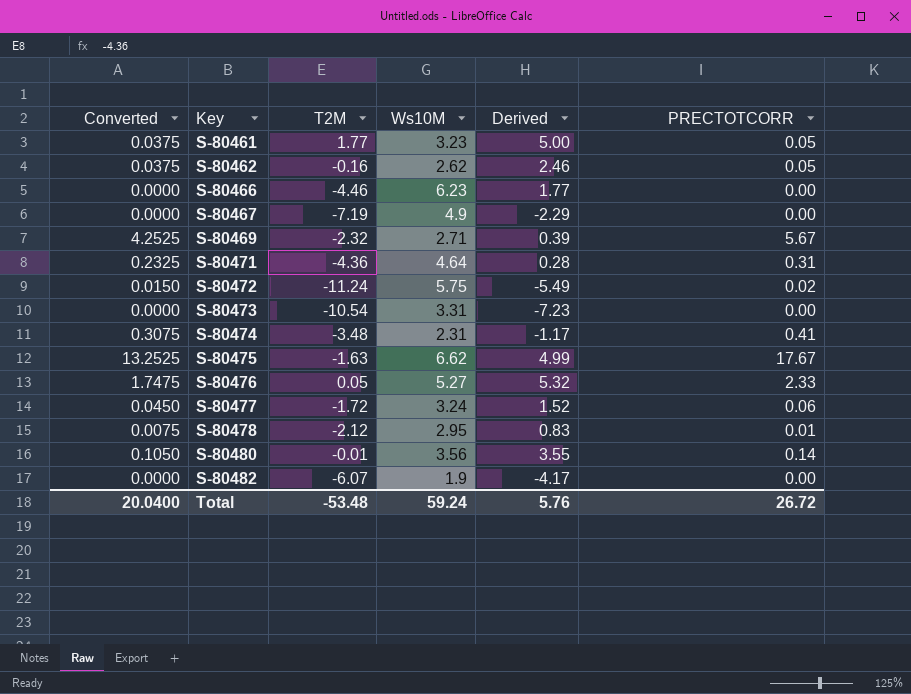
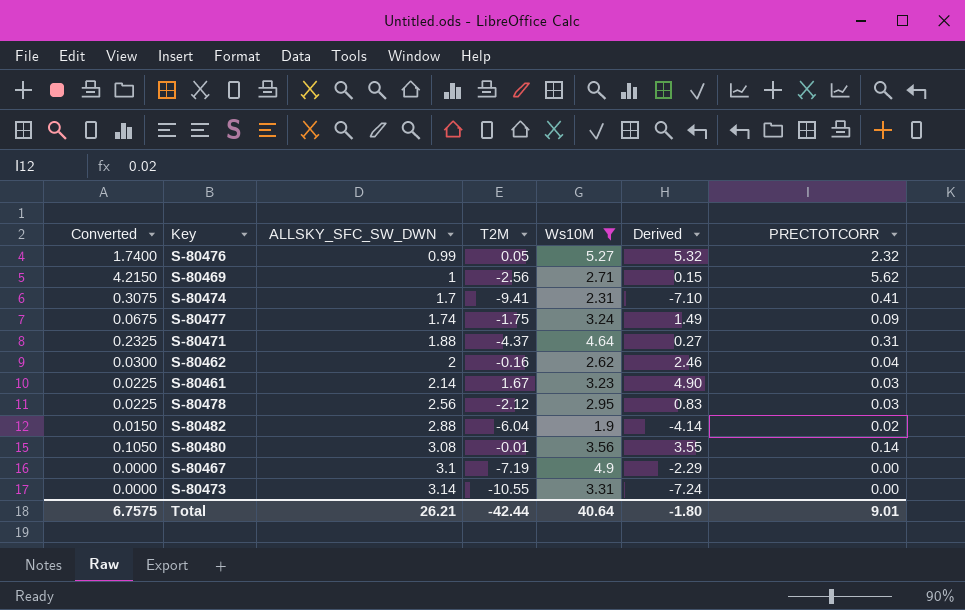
filter: none -> Ws10M <= 5.27
row order: Key ascending -> ALLSKY_SFC_SW_DWN ascending
column ALLSKY_SFC_SW_DWN | position: none -> 3
S-80476 | Converted: 1.7475 -> 1.7400
S-80476 | PRECTOTCORR: 2.33 -> 2.32
S-80469 | Converted: 4.2525 -> 4.2150
S-80469 | T2M: -2.32 -> -2.56
S-80469 | Derived: 0.39 -> 0.15
S-80469 | PRECTOTCORR: 5.67 -> 5.62
S-80474 | T2M: -3.48 -> -9.41
S-80474 | Derived: -1.17 -> -7.10
S-80477 | Converted: 0.0450 -> 0.0675
S-80477 | T2M: -1.72 -> -1.75
S-80477 | Derived: 1.52 -> 1.49
S-80477 | PRECTOTCORR: 0.06 -> 0.09
S-80471 | T2M: -4.36 -> -4.37
S-80471 | Derived: 0.28 -> 0.27
S-80462 | Converted: 0.0375 -> 0.0300
S-80462 | PRECTOTCORR: 0.05 -> 0.04
S-80461 | Converted: 0.0375 -> 0.0225
S-80461 | T2M: 1.77 -> 1.67
S-80461 | Derived: 5.00 -> 4.90
S-80461 | PRECTOTCORR: 0.05 -> 0.03
S-80478 | Converted: 0.0075 -> 0.0225
S-80478 | PRECTOTCORR: 0.01 -> 0.03
S-80482 | Converted: 0.0000 -> 0.0150
S-80482 | T2M: -6.07 -> -6.04
S-80482 | Derived: -4.17 -> -4.14
S-80482 | PRECTOTCORR: 0.00 -> 0.02
S-80473 | T2M: -10.54 -> -10.55
S-80473 | Derived: -7.23 -> -7.24
Total | Converted: 20.0400 -> 6.7575
Total | T2M: -53.48 -> -42.44
Total | Ws10M: 59.24 -> 40.64
Total | Derived: 5.76 -> -1.80
Total | PRECTOTCORR: 26.72 -> 9.01

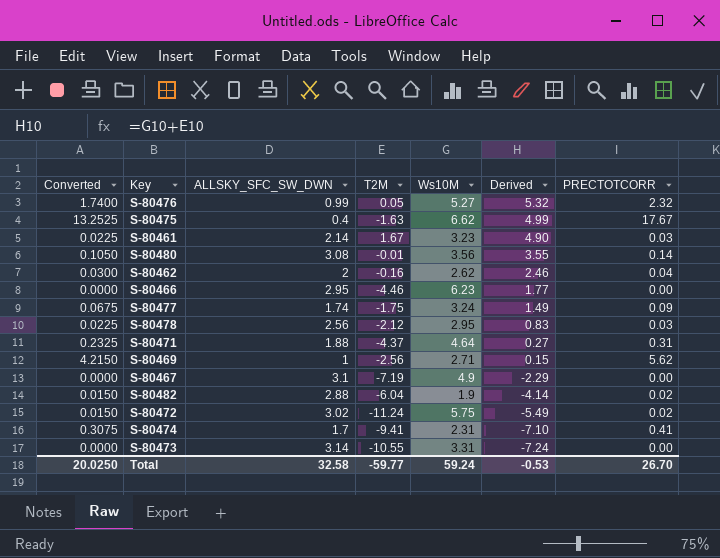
filter: Ws10M <= 5.27 -> none
row order: ALLSKY_SFC_SW_DWN ascending -> Derived descending
Total | Converted: 6.7575 -> 20.0250
Total | ALLSKY_SFC_SW_DWN: 26.21 -> 32.58
Total | T2M: -42.44 -> -59.77
Total | Ws10M: 40.64 -> 59.24
Total | Derived: -1.80 -> -0.53
Total | PRECTOTCORR: 9.01 -> 26.70

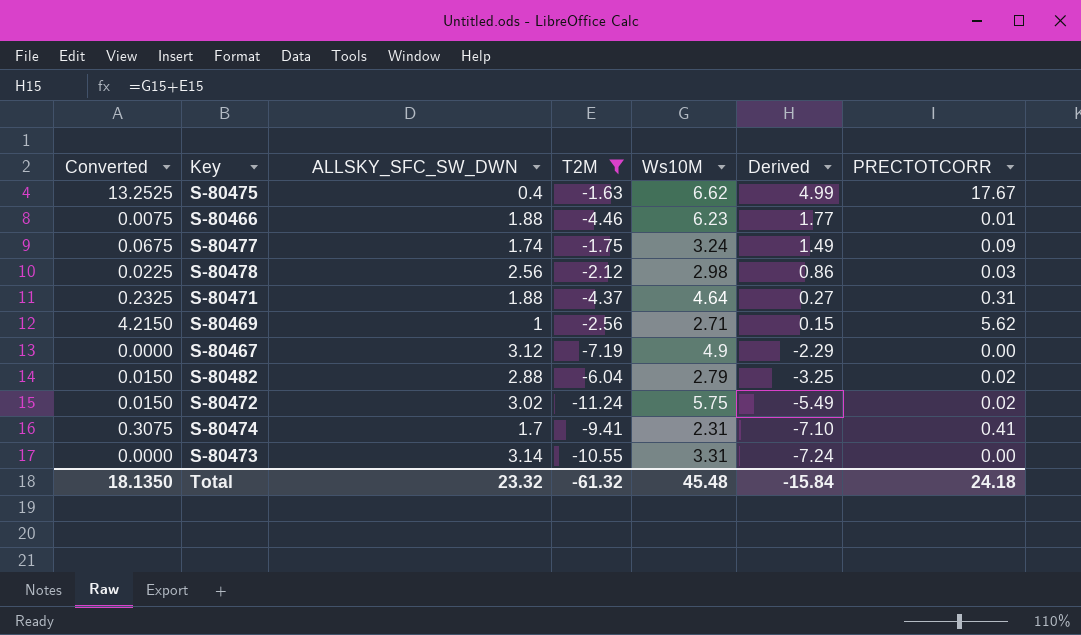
filter: none -> T2M <= -1.63
S-80466 | Converted: 0.0000 -> 0.0075
S-80466 | ALLSKY_SFC_SW_DWN: 2.95 -> 1.88
S-80466 | PRECTOTCORR: 0.00 -> 0.01
S-80478 | Ws10M: 2.95 -> 2.98
S-80478 | Derived: 0.83 -> 0.86
S-80467 | ALLSKY_SFC_SW_DWN: 3.1 -> 3.12
S-80482 | Ws10M: 1.9 -> 2.79
S-80482 | Derived: -4.14 -> -3.25
Total | Converted: 20.0250 -> 18.1350
Total | ALLSKY_SFC_SW_DWN: 32.58 -> 23.32
Total | T2M: -59.77 -> -61.32
Total | Ws10M: 59.24 -> 45.48
Total | Derived: -0.53 -> -15.84
Total | PRECTOTCORR: 26.70 -> 24.18

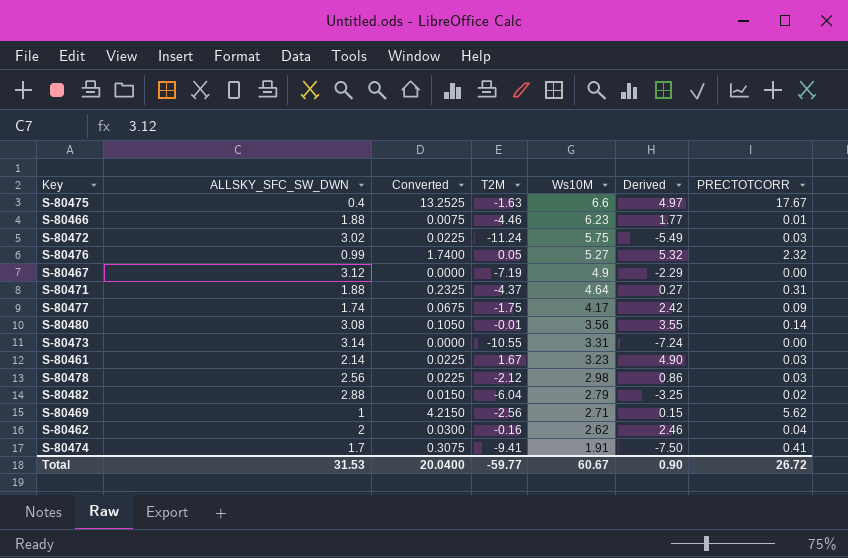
filter: T2M <= -1.63 -> none
row order: Derived descending -> Ws10M descending
column Converted | position: 1 -> 3
S-80475 | Ws10M: 6.62 -> 6.6
S-80475 | Derived: 4.99 -> 4.97
S-80472 | Converted: 0.0150 -> 0.0225
S-80472 | PRECTOTCORR: 0.02 -> 0.03
S-80477 | Ws10M: 3.24 -> 4.17
S-80477 | Derived: 1.49 -> 2.42
S-80474 | Ws10M: 2.31 -> 1.91
S-80474 | Derived: -7.10 -> -7.50
Total | ALLSKY_SFC_SW_DWN: 23.32 -> 31.53
Total | Converted: 18.1350 -> 20.0400
Total | T2M: -61.32 -> -59.77
Total | Ws10M: 45.48 -> 60.67
Total | Derived: -15.84 -> 0.90
Total | PRECTOTCORR: 24.18 -> 26.72

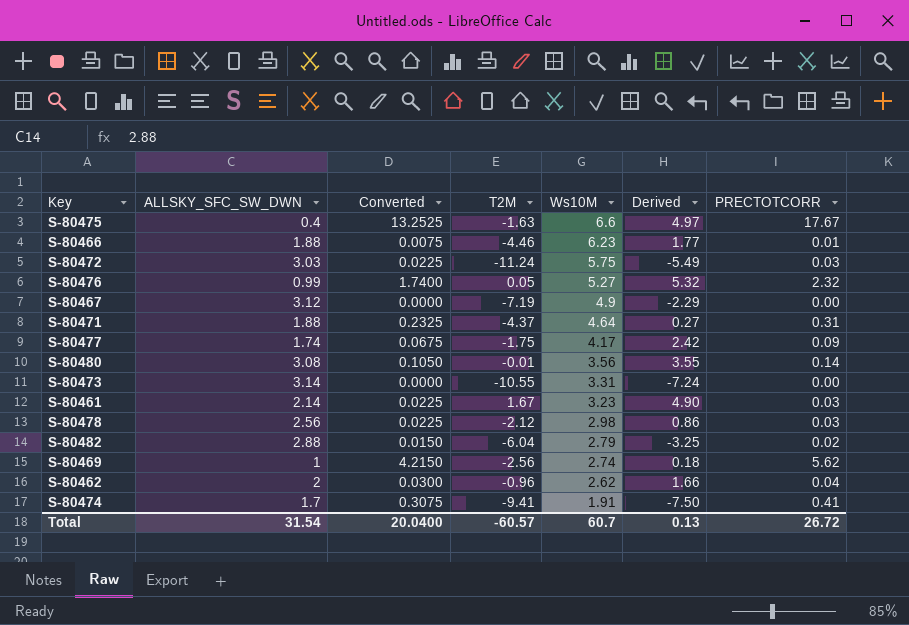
S-80472 | ALLSKY_SFC_SW_DWN: 3.02 -> 3.03
S-80469 | Ws10M: 2.71 -> 2.74
S-80469 | Derived: 0.15 -> 0.18
S-80462 | T2M: -0.16 -> -0.96
S-80462 | Derived: 2.46 -> 1.66
Total | ALLSKY_SFC_SW_DWN: 31.53 -> 31.54
Total | T2M: -59.77 -> -60.57
Total | Ws10M: 60.67 -> 60.7
Total | Derived: 0.90 -> 0.13

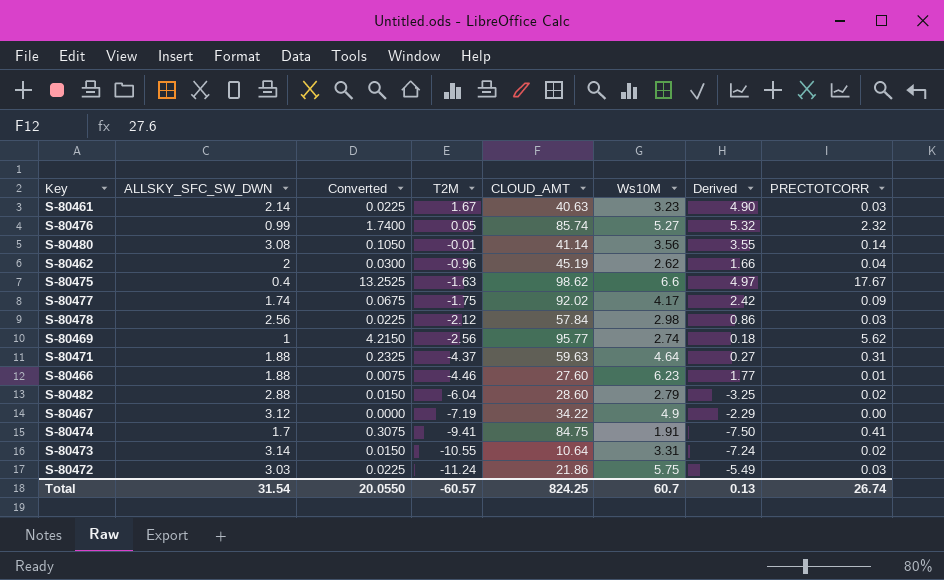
row order: Ws10M descending -> T2M descending
column CLOUD_AMT | position: none -> 5
S-80473 | Converted: 0.0000 -> 0.0150
S-80473 | PRECTOTCORR: 0.00 -> 0.02
Total | Converted: 20.0400 -> 20.0550
Total | PRECTOTCORR: 26.72 -> 26.74

